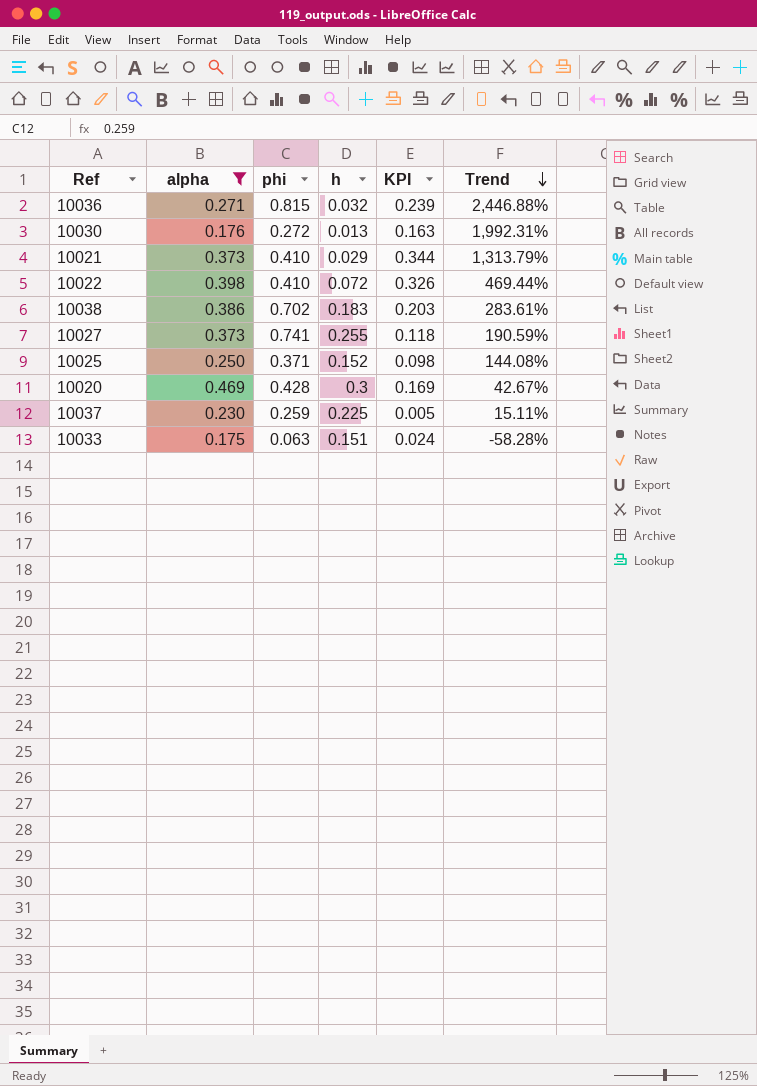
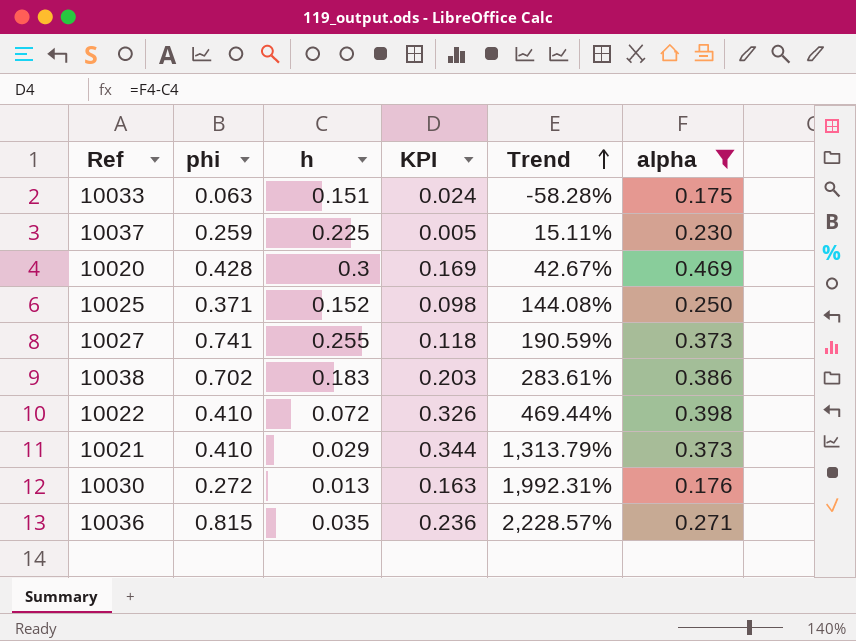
row order: Trend descending -> Trend ascending
column alpha | position: 2 -> 6
10036 | h: 0.032 -> 0.035
10036 | KPI: 0.239 -> 0.236
10036 | Trend: 2,446.88% -> 2,228.57%

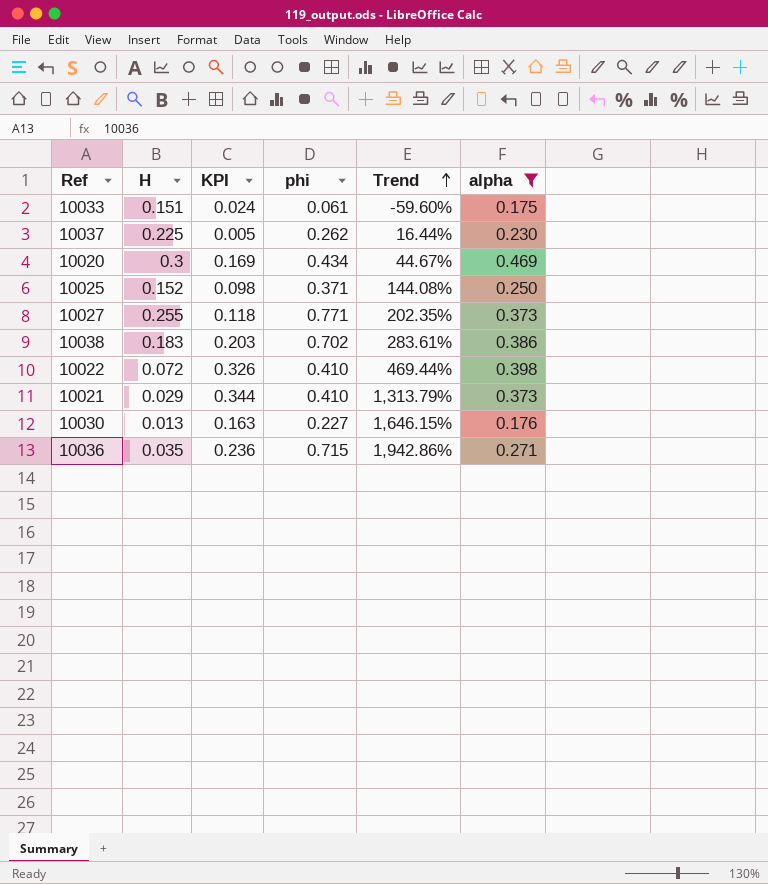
column name: h -> H
column phi | position: 2 -> 4
10033 | phi: 0.063 -> 0.061
10033 | Trend: -58.28% -> -59.60%
10037 | phi: 0.259 -> 0.262
10037 | Trend: 15.11% -> 16.44%
10020 | phi: 0.428 -> 0.434
10020 | Trend: 42.67% -> 44.67%
10027 | phi: 0.741 -> 0.771
10027 | Trend: 190.59% -> 202.35%
10030 | phi: 0.272 -> 0.227
10030 | Trend: 1,992.31% -> 1,646.15%
10036 | phi: 0.815 -> 0.715
10036 | Trend: 2,228.57% -> 1,942.86%

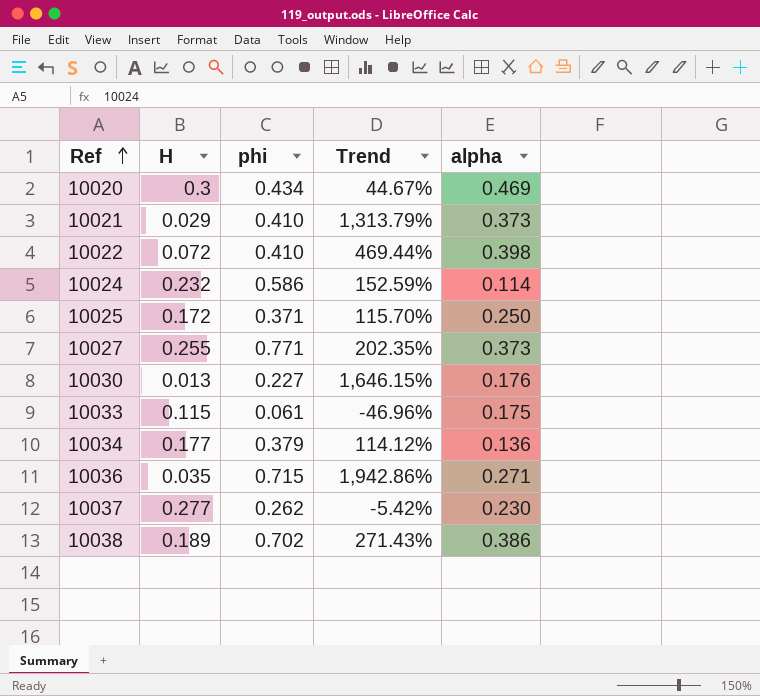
filter: alpha >= 0.175 -> none
row order: Trend ascending -> Ref ascending
column KPI | formula: [alpha] - [H] -> none
10025 | H: 0.152 -> 0.172
10025 | Trend: 144.08% -> 115.70%
10033 | H: 0.151 -> 0.115
10033 | Trend: -59.60% -> -46.96%
10037 | H: 0.225 -> 0.277
10037 | Trend: 16.44% -> -5.42%
10038 | H: 0.183 -> 0.189
10038 | Trend: 283.61% -> 271.43%

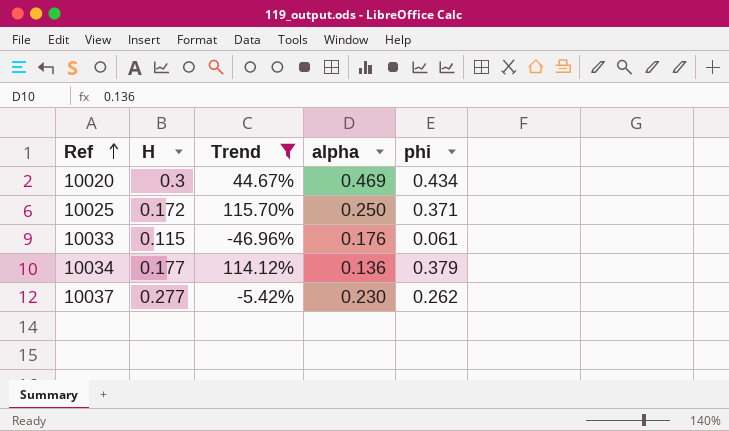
filter: none -> Trend <= 115.70%
column phi | position: 3 -> 5
10033 | alpha: 0.175 -> 0.176

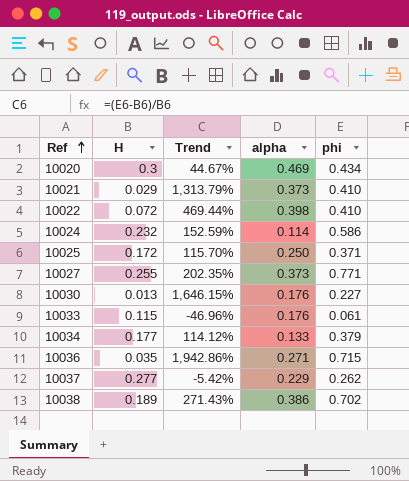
filter: Trend <= 115.70% -> none
10034 | alpha: 0.136 -> 0.133
10037 | alpha: 0.230 -> 0.229

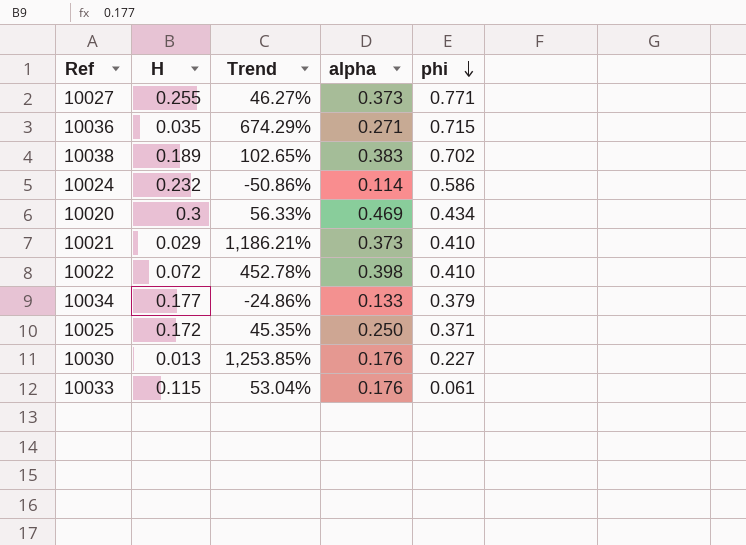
row order: Ref ascending -> phi descending
column Trend | formula: ([phi] - [H]) / [H] -> ([alpha] - [H]) / [H]
row 10037: 0.277 | -5.42% | 0.229 | 0.262 -> none
10038 | alpha: 0.386 -> 0.383

